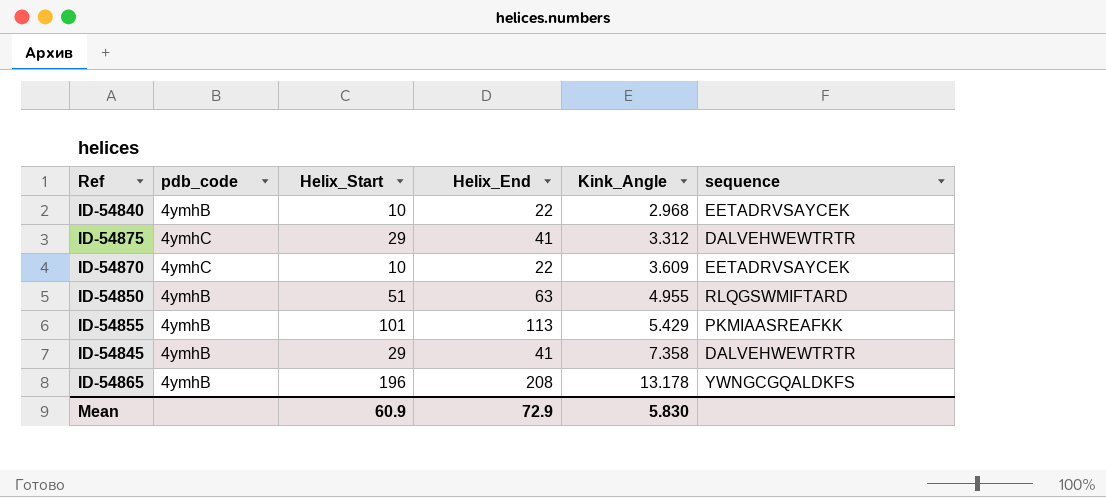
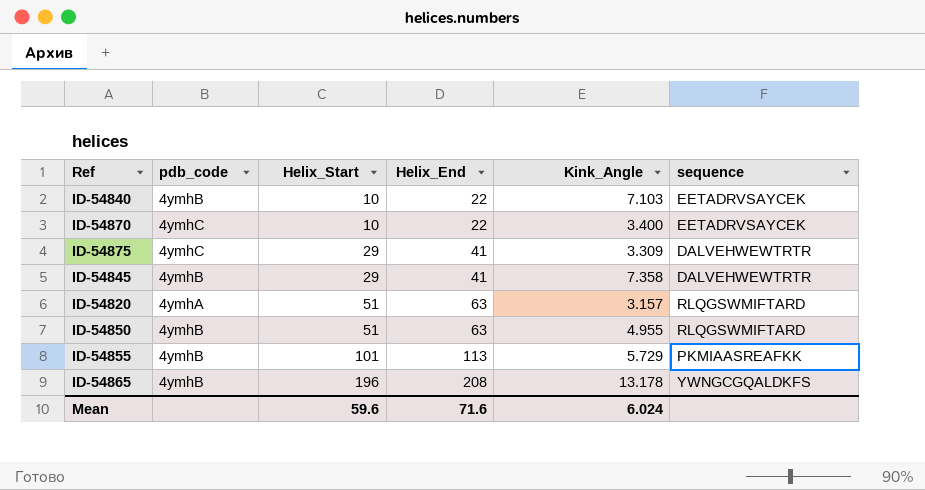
row order: Kink_Angle ascending -> Helix_Start ascending
ID-54840 | Kink_Angle: 2.968 -> 7.103
ID-54870 | Kink_Angle: 3.609 -> 3.400
ID-54875 | Kink_Angle: 3.312 -> 3.309
row ID-54820: none -> 4ymhA | 51 | 63 | 3.157 | RLQGSWMIFTARD
ID-54855 | Kink_Angle: 5.429 -> 5.729
Mean | Helix_Start: 60.9 -> 59.6
Mean | Helix_End: 72.9 -> 71.6
Mean | Kink_Angle: 5.830 -> 6.024

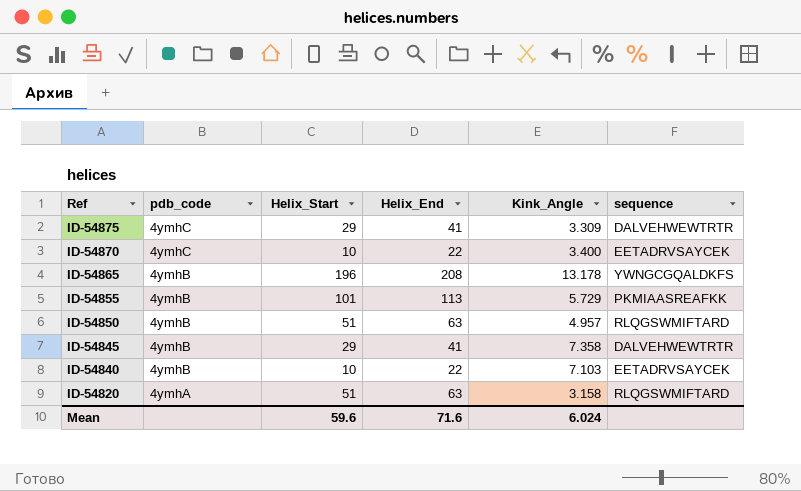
row order: Helix_Start ascending -> Ref descending
ID-54850 | Kink_Angle: 4.955 -> 4.957
ID-54820 | Kink_Angle: 3.157 -> 3.158

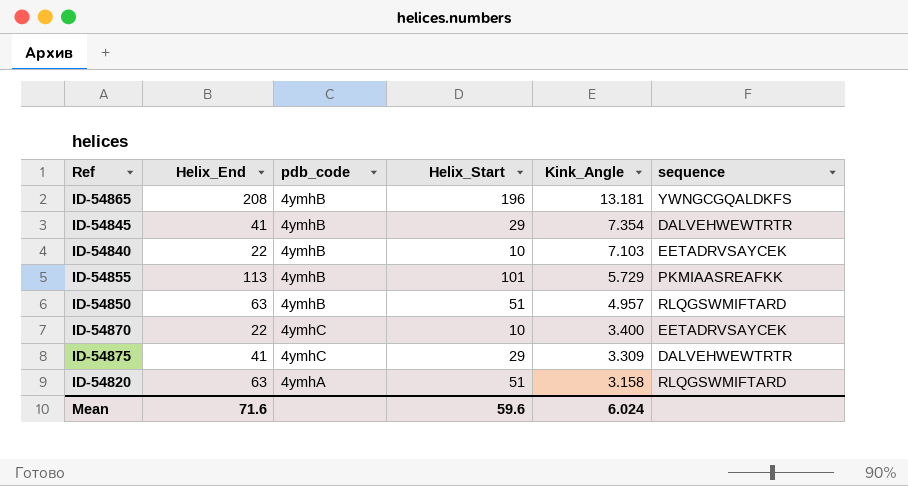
row order: Ref descending -> Kink_Angle descending
column Helix_End | position: 4 -> 2
ID-54865 | Kink_Angle: 13.178 -> 13.181
ID-54845 | Kink_Angle: 7.358 -> 7.354

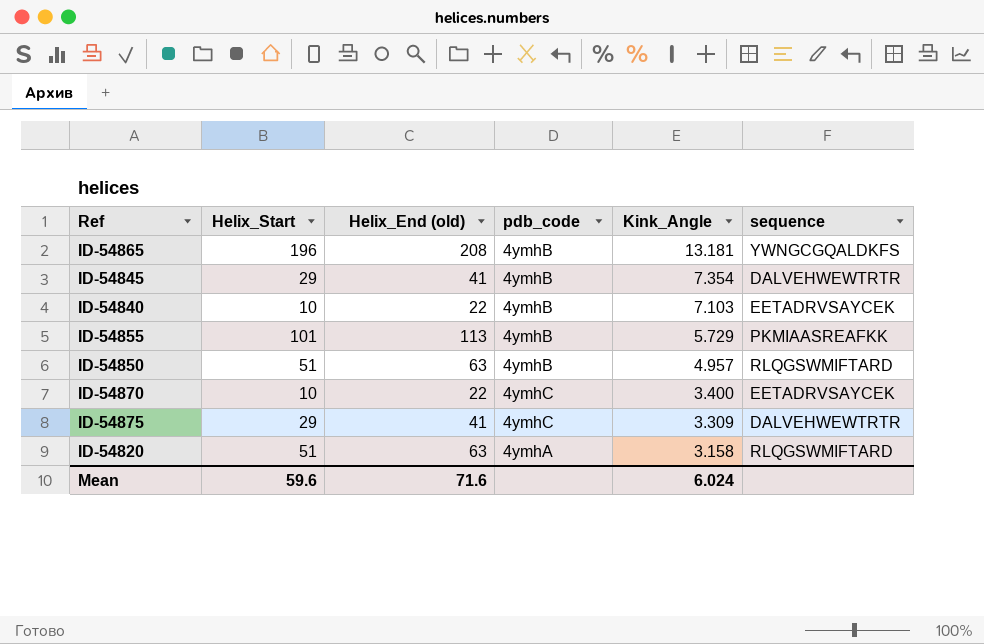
column Helix_Start | position: 4 -> 2
column name: Helix_End -> Helix_End (old)

